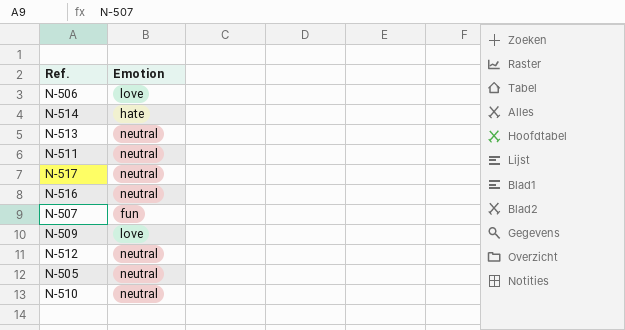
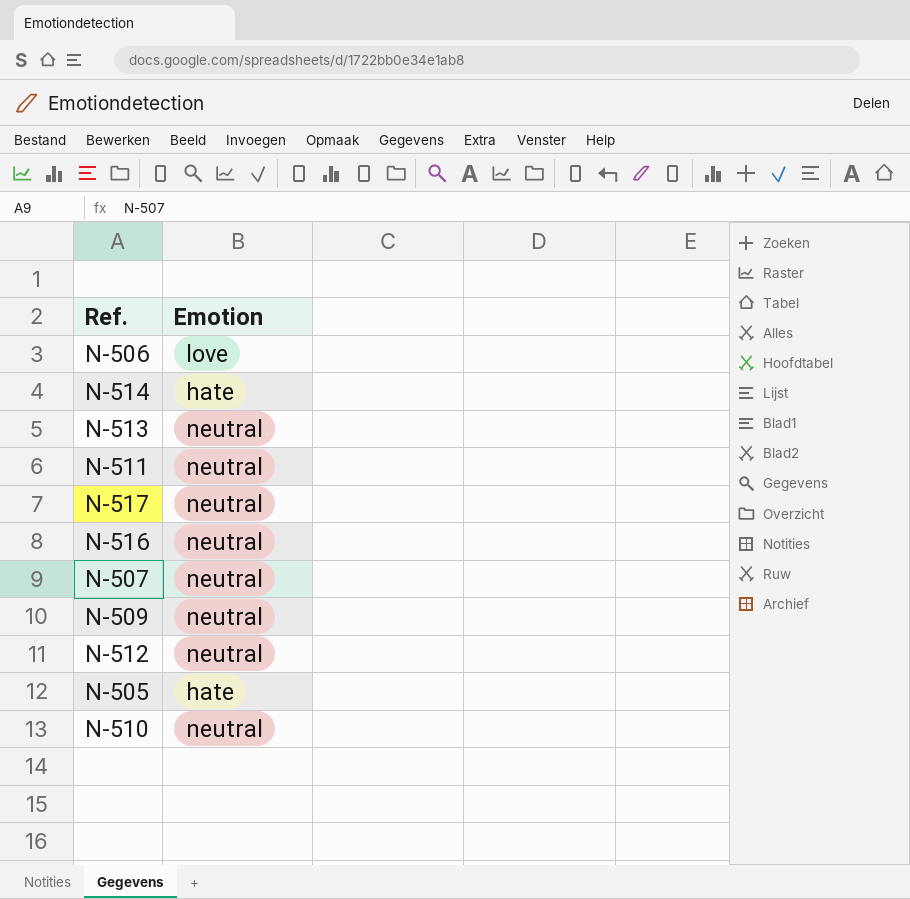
N-507 | Emotion: fun -> neutral
N-509 | Emotion: love -> neutral
N-505 | Emotion: neutral -> hate

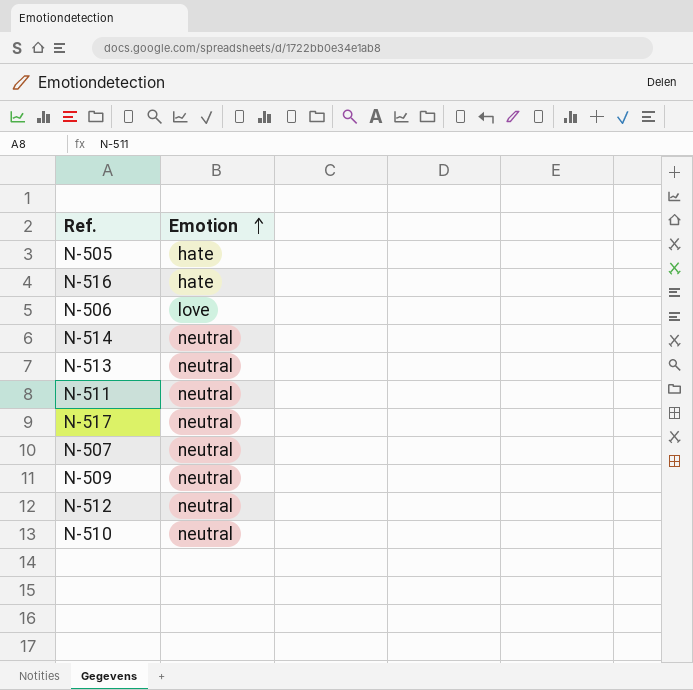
row order: none -> Emotion ascending
N-516 | Emotion: neutral -> hate
N-514 | Emotion: hate -> neutral

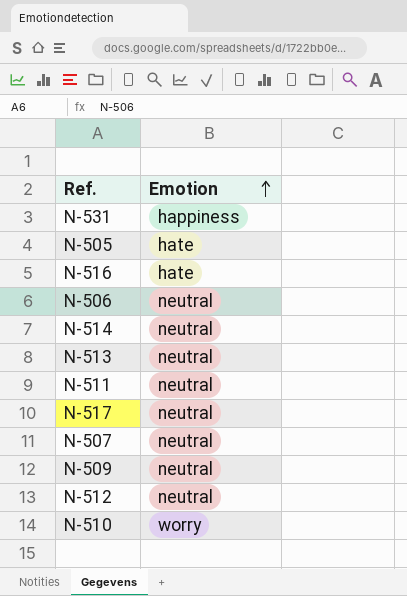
row N-531: none -> happiness
N-506 | Emotion: love -> neutral
N-510 | Emotion: neutral -> worry

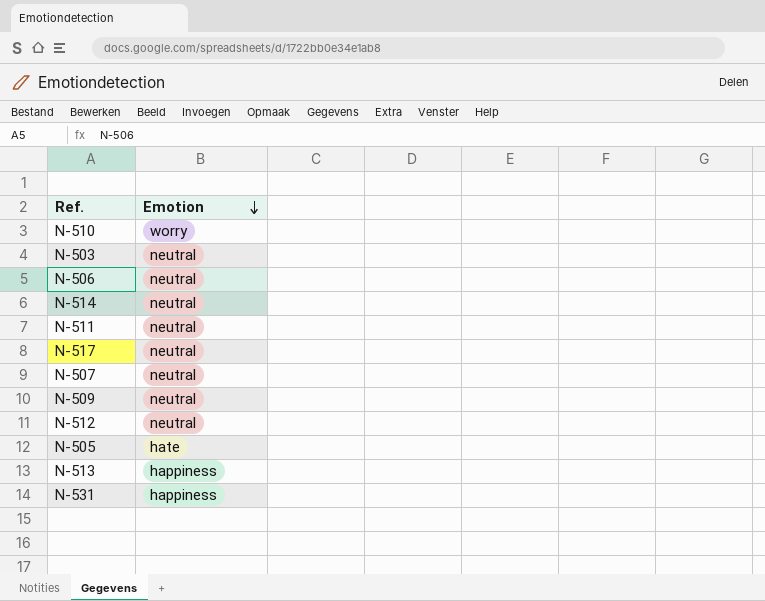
row order: Emotion ascending -> Emotion descending
row N-516: hate -> none
row N-503: none -> neutral
N-513 | Emotion: neutral -> happiness

